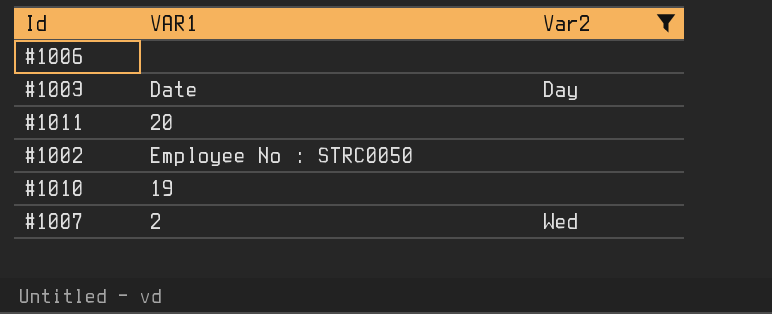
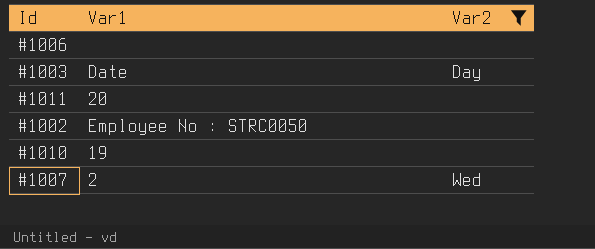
column name: VAR1 -> Var1

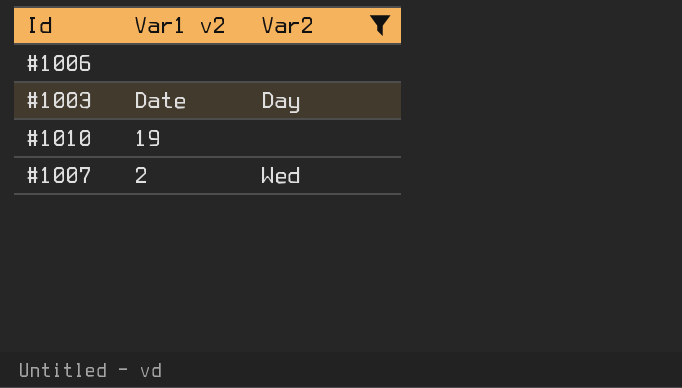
column name: Var1 -> Var1 v2
row #1011: 20 | none -> none
row #1002: Employee No : STRC0050 | none -> none

